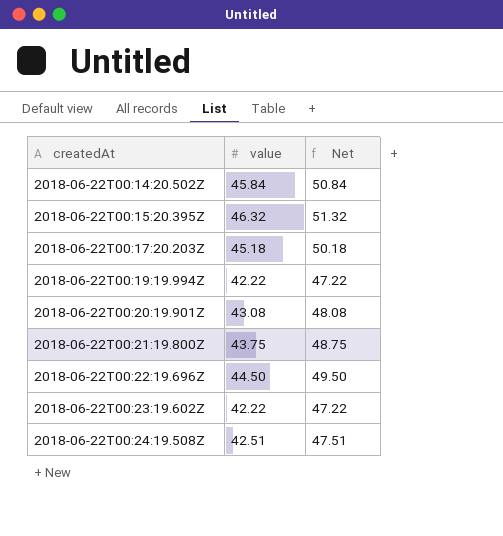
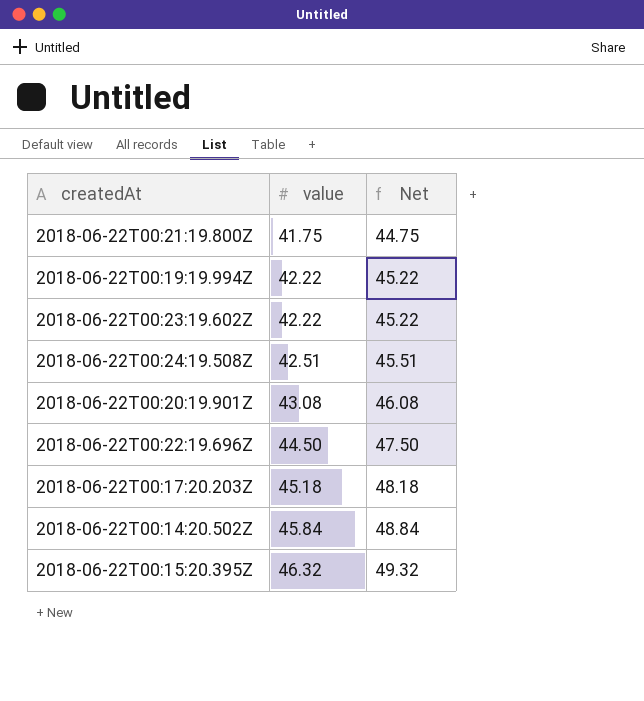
row order: createdAt ascending -> value ascending
column Net | formula: [value] + 5 -> [value] + 3
2018-06-22T00:21:19.800Z | value: 43.75 -> 41.75

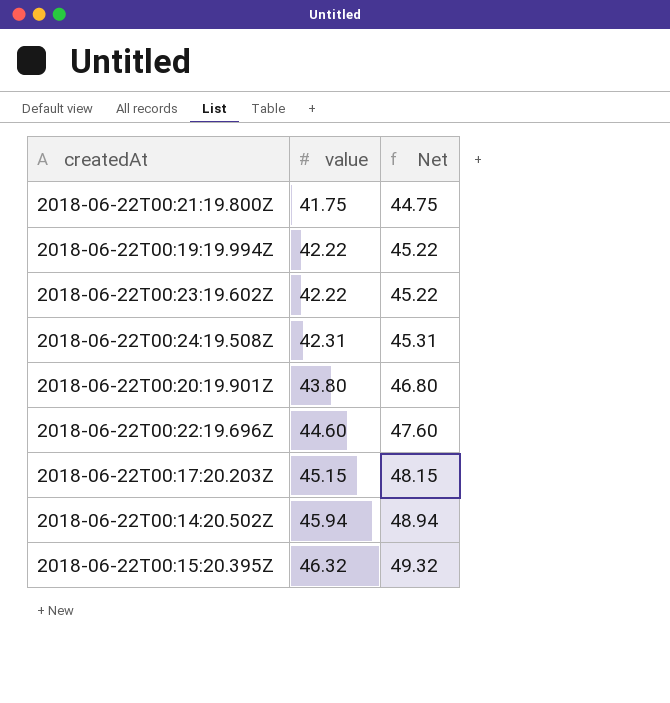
2018-06-22T00:24:19.508Z | value: 42.51 -> 42.31
2018-06-22T00:24:19.508Z | Net: 45.51 -> 45.31
2018-06-22T00:20:19.901Z | value: 43.08 -> 43.80
2018-06-22T00:20:19.901Z | Net: 46.08 -> 46.80
2018-06-22T00:22:19.696Z | value: 44.50 -> 44.60
2018-06-22T00:22:19.696Z | Net: 47.50 -> 47.60
2018-06-22T00:17:20.203Z | value: 45.18 -> 45.15
2018-06-22T00:17:20.203Z | Net: 48.18 -> 48.15
2018-06-22T00:14:20.502Z | value: 45.84 -> 45.94
2018-06-22T00:14:20.502Z | Net: 48.84 -> 48.94

